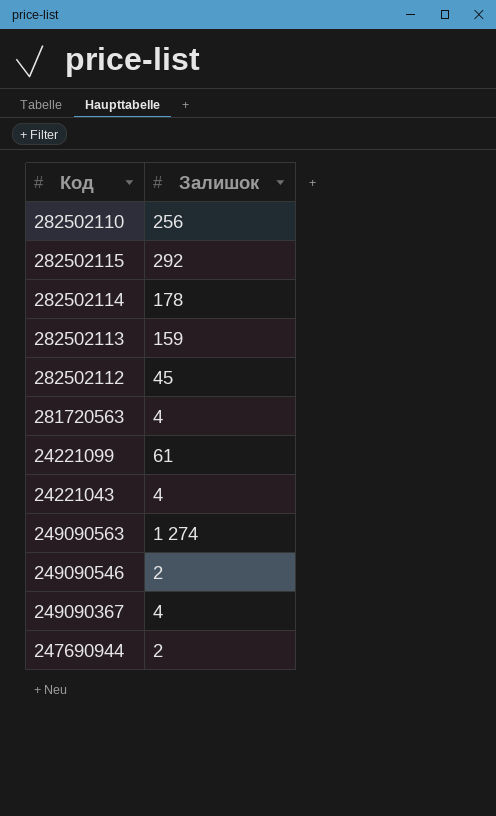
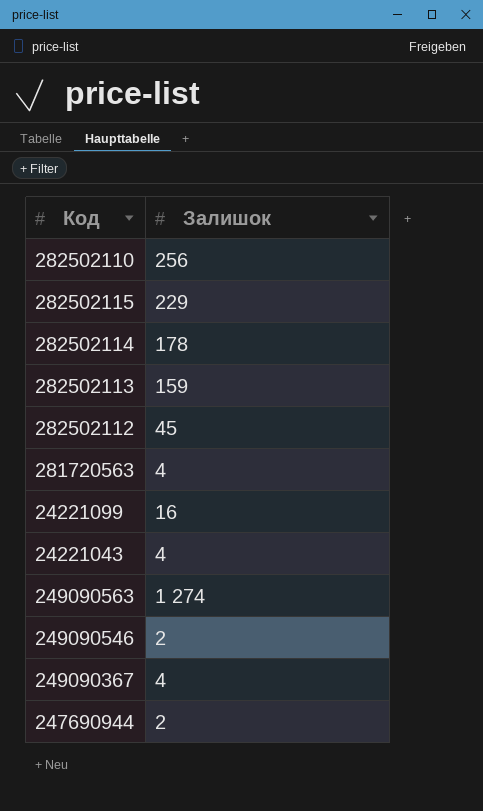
282502115 | Залишок: 292 -> 229
24221099 | Залишок: 61 -> 16

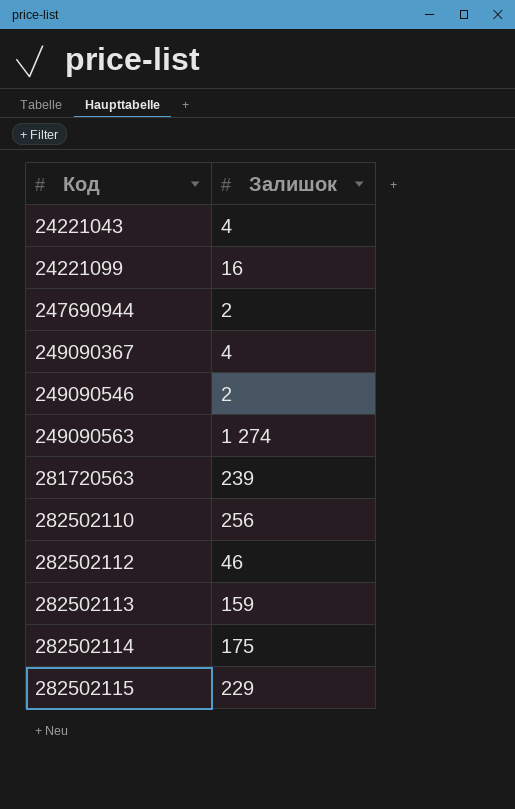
row order: none -> Код ascending
281720563 | Залишок: 4 -> 239
282502112 | Залишок: 45 -> 46
282502114 | Залишок: 178 -> 175

